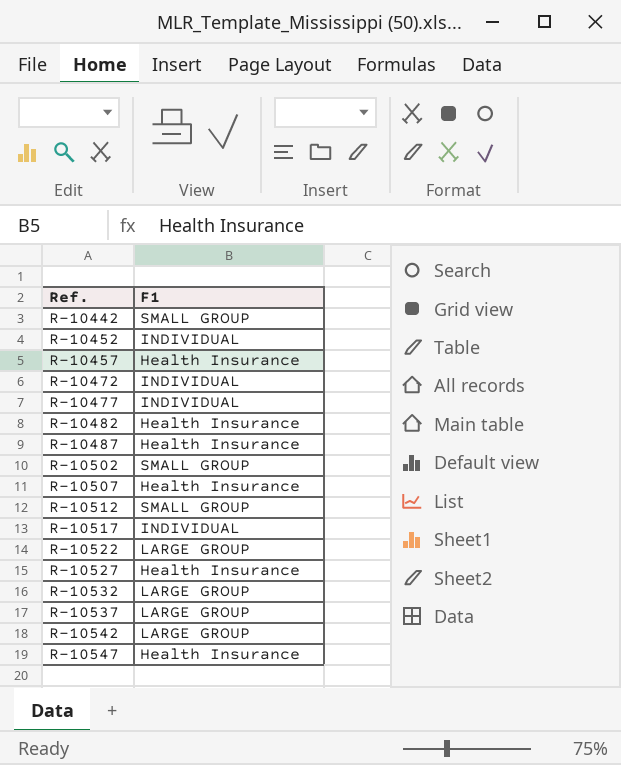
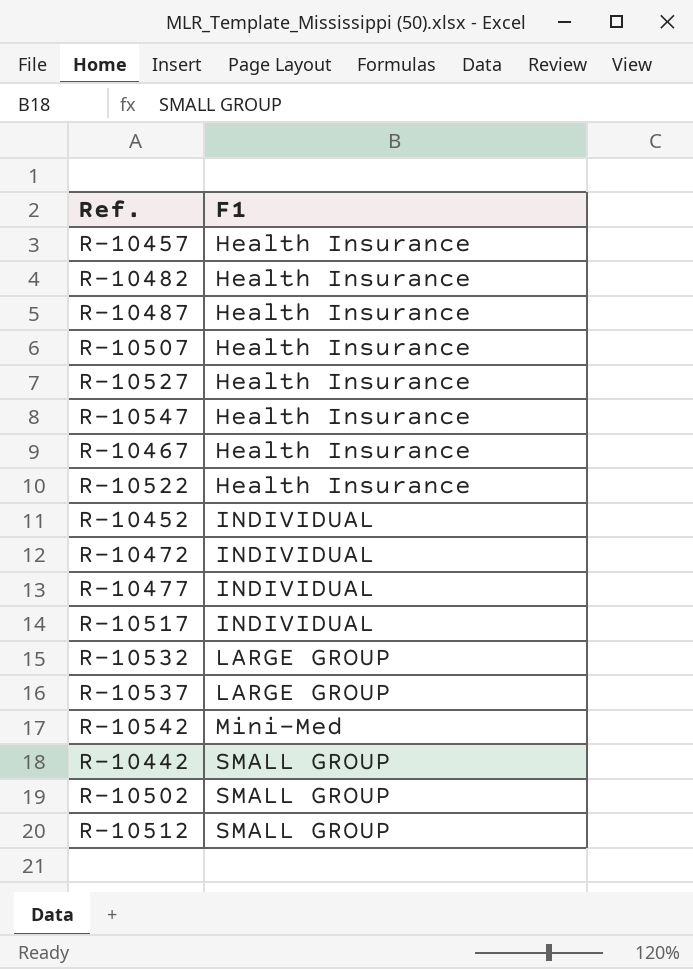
row order: Ref. ascending -> F1 ascending
row R-10467: none -> Health Insurance
R-10522 | F1: LARGE GROUP -> Health Insurance
R-10542 | F1: LARGE GROUP -> Mini-Med

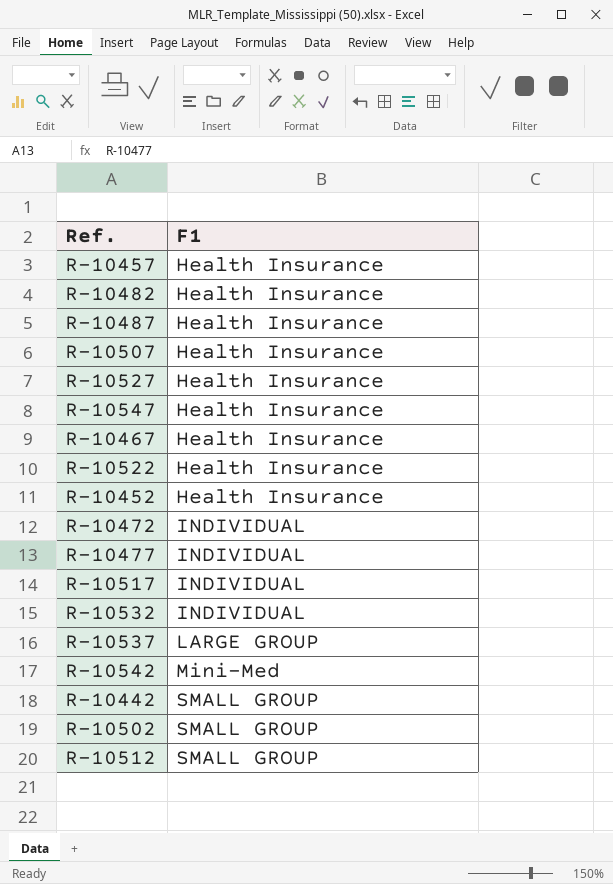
R-10452 | F1: INDIVIDUAL -> Health Insurance
R-10532 | F1: LARGE GROUP -> INDIVIDUAL

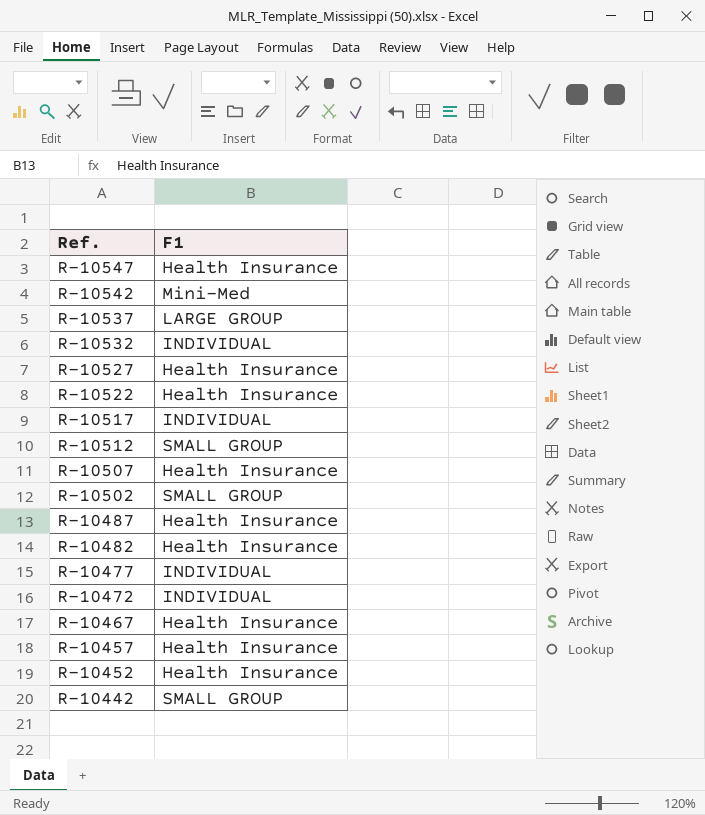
row order: F1 ascending -> Ref. descending

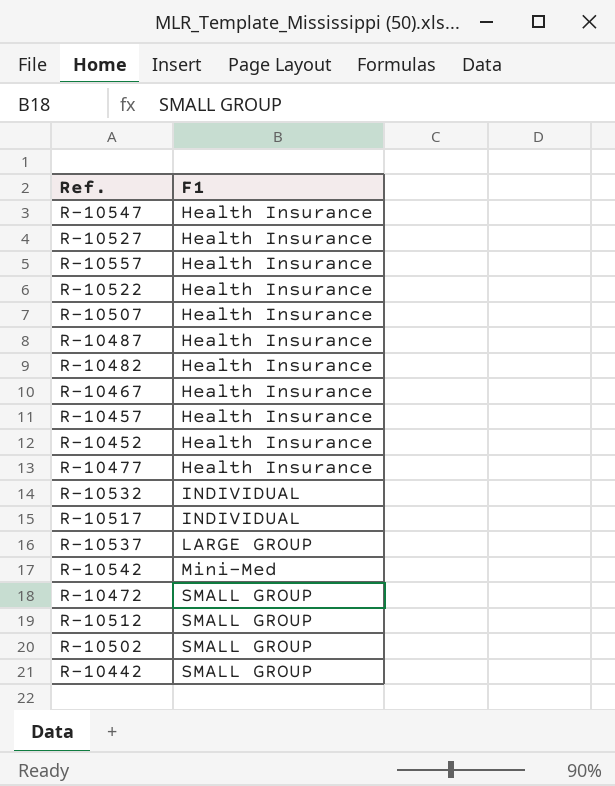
row order: Ref. descending -> F1 ascending
row R-10557: none -> Health Insurance
R-10477 | F1: INDIVIDUAL -> Health Insurance
R-10472 | F1: INDIVIDUAL -> SMALL GROUP

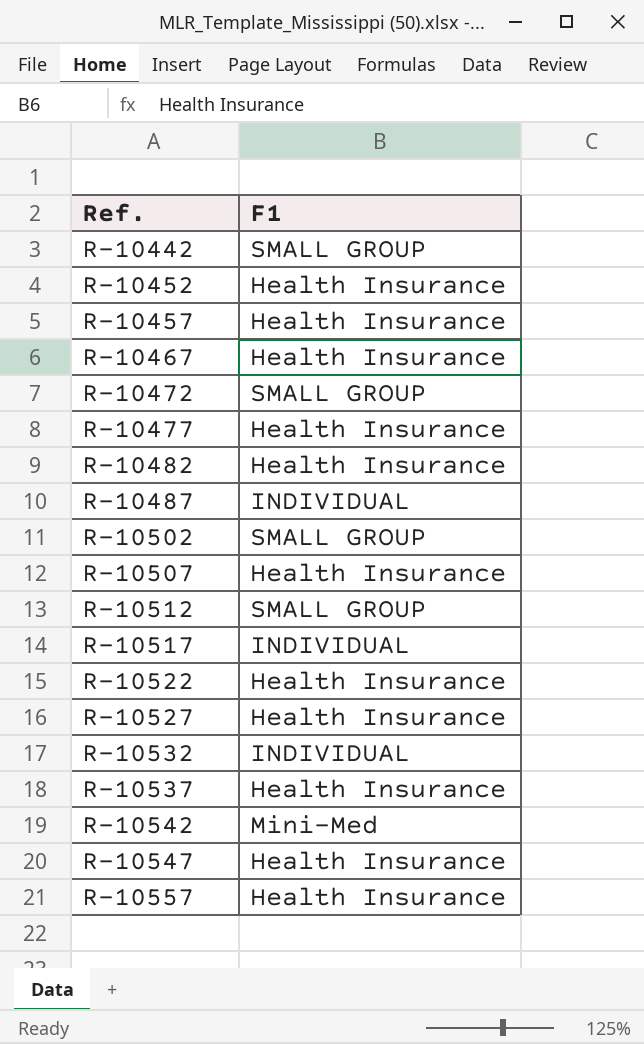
row order: F1 ascending -> Ref. ascending
R-10487 | F1: Health Insurance -> INDIVIDUAL
R-10537 | F1: LARGE GROUP -> Health Insurance

